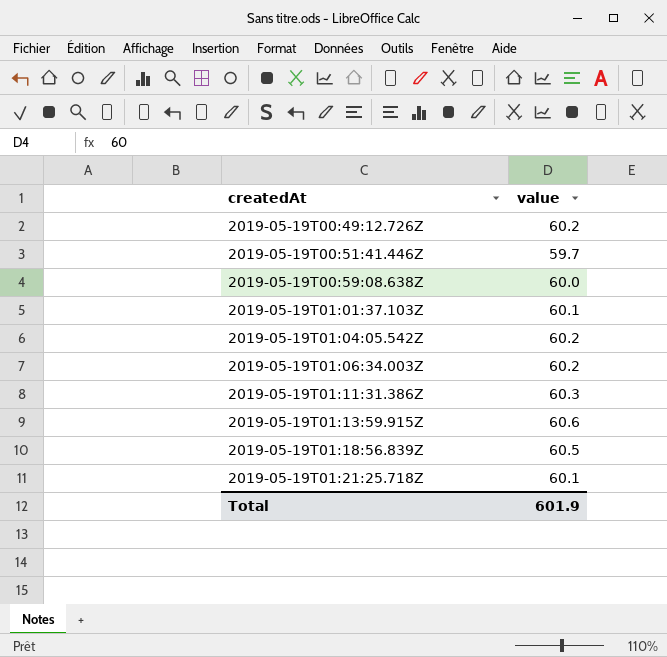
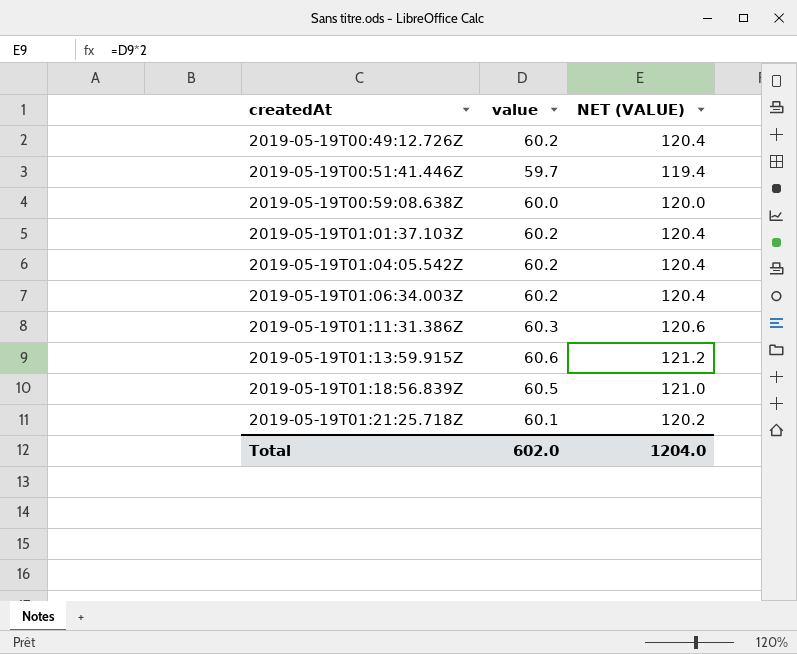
column NET (VALUE) | formula: none -> [value] * 2
2019-05-19T01:01:37.103Z | value: 60.1 -> 60.2
Total | value: 601.9 -> 602.0

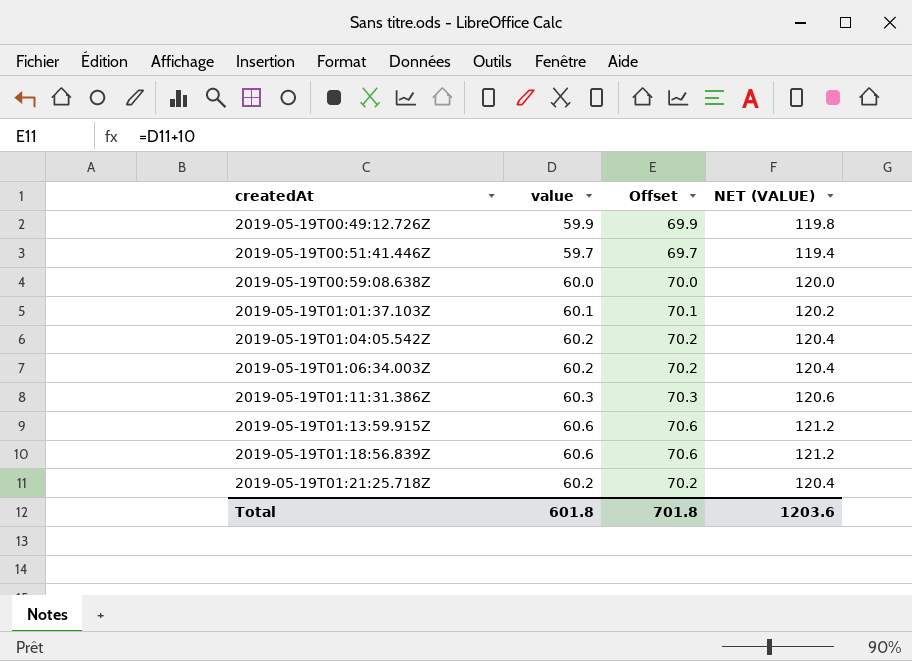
column Offset | formula: none -> [value] + 10
2019-05-19T00:49:12.726Z | value: 60.2 -> 59.9
2019-05-19T00:49:12.726Z | NET (VALUE): 120.4 -> 119.8
2019-05-19T01:01:37.103Z | value: 60.2 -> 60.1
2019-05-19T01:01:37.103Z | NET (VALUE): 120.4 -> 120.2
2019-05-19T01:18:56.839Z | value: 60.5 -> 60.6
2019-05-19T01:18:56.839Z | NET (VALUE): 121.0 -> 121.2
2019-05-19T01:21:25.718Z | value: 60.1 -> 60.2
2019-05-19T01:21:25.718Z | NET (VALUE): 120.2 -> 120.4
Total | value: 602.0 -> 601.8
Total | NET (VALUE): 1204.0 -> 1203.6

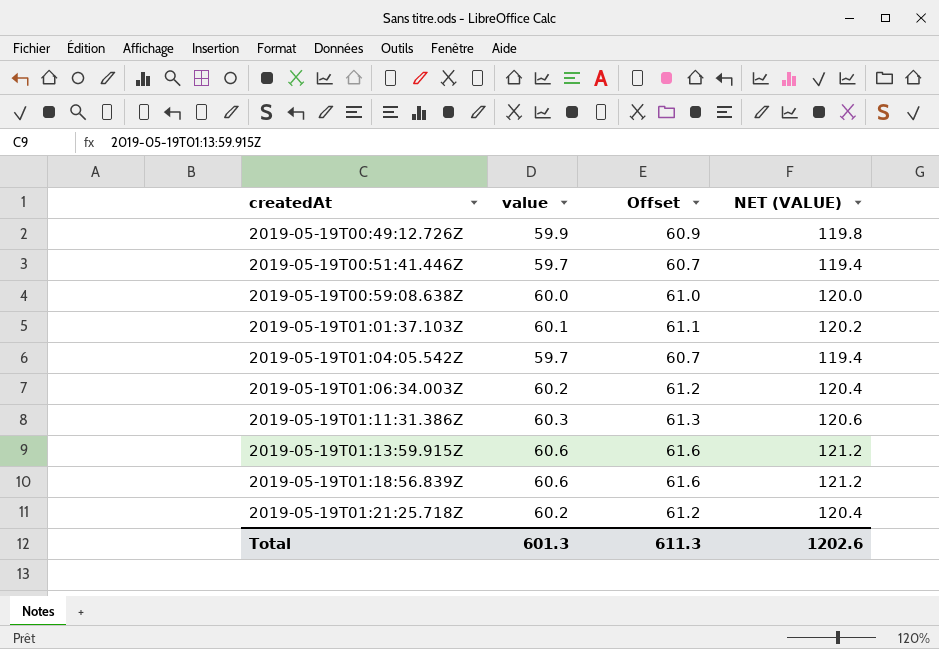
column Offset | formula: [value] + 10 -> [value] + 1
2019-05-19T01:04:05.542Z | value: 60.2 -> 59.7
2019-05-19T01:04:05.542Z | NET (VALUE): 120.4 -> 119.4
Total | value: 601.8 -> 601.3
Total | Offset: 701.8 -> 611.3
Total | NET (VALUE): 1203.6 -> 1202.6

